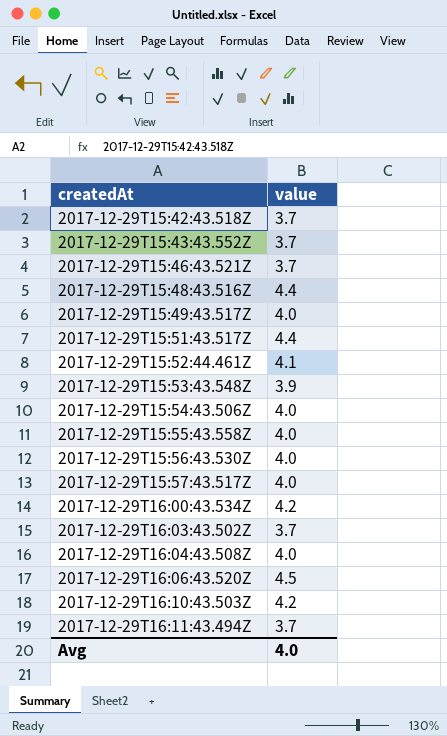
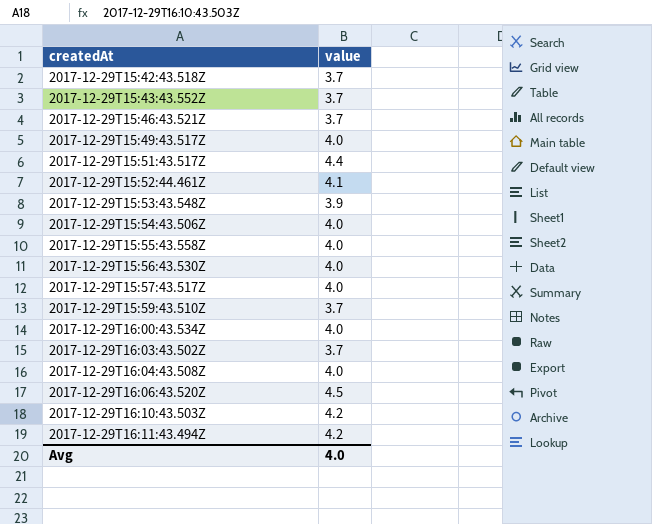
row 2017-12-29T15:48:43.516Z: 4.4 -> none
row 2017-12-29T15:59:43.510Z: none -> 3.7
2017-12-29T16:00:43.534Z | value: 4.2 -> 4.0
2017-12-29T16:11:43.494Z | value: 3.7 -> 4.2

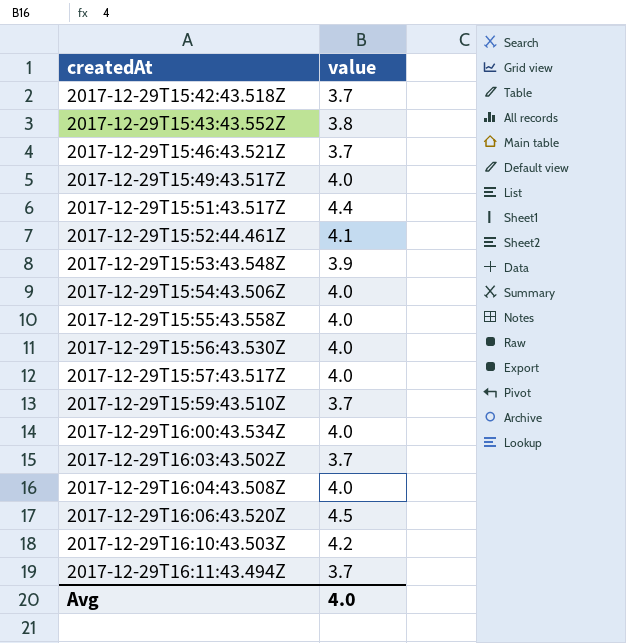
2017-12-29T15:43:43.552Z | value: 3.7 -> 3.8
2017-12-29T16:11:43.494Z | value: 4.2 -> 3.7

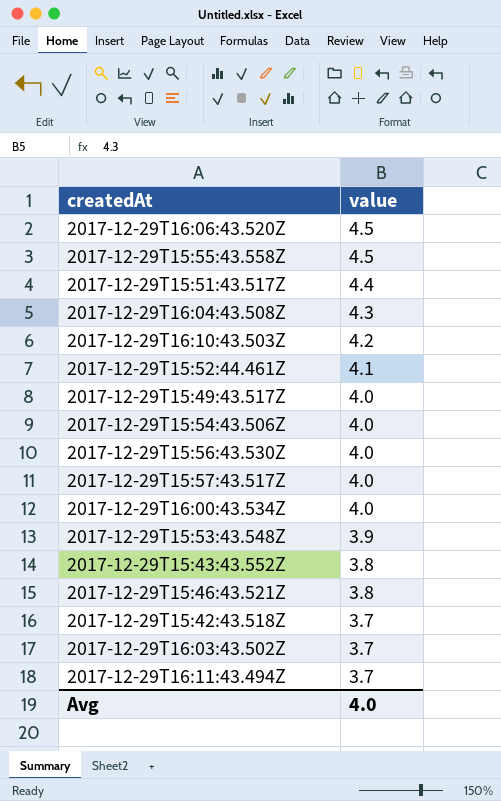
row order: createdAt ascending -> value descending
row 2017-12-29T15:59:43.510Z: 3.7 -> none
2017-12-29T15:55:43.558Z | value: 4.0 -> 4.5
2017-12-29T16:04:43.508Z | value: 4.0 -> 4.3
2017-12-29T15:46:43.521Z | value: 3.7 -> 3.8

